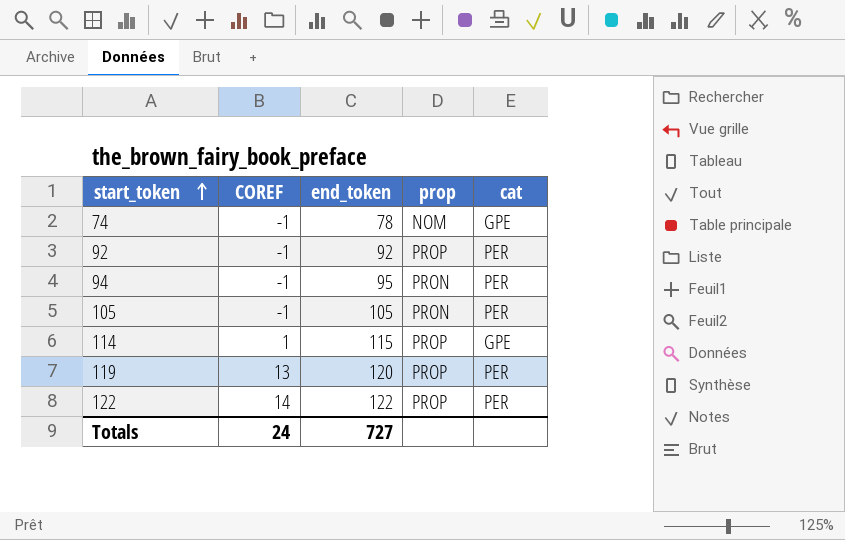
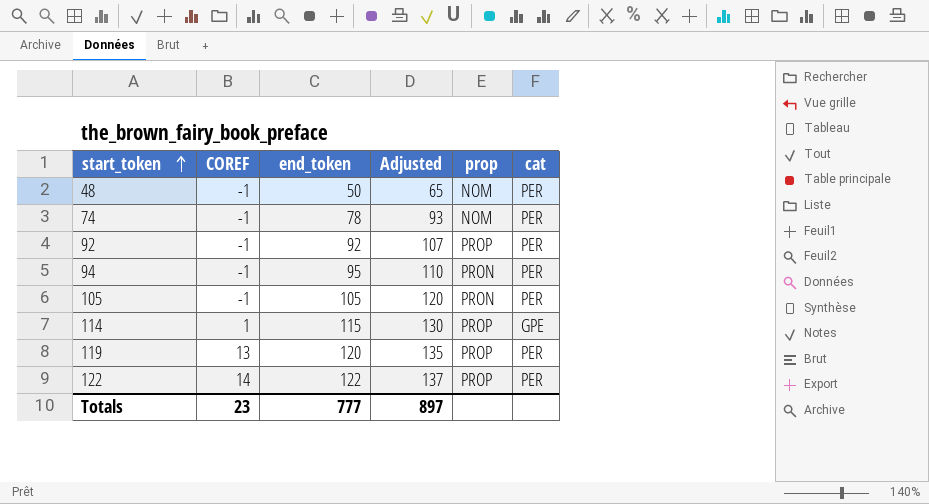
column Adjusted | formula: none -> [end_token] + 15
row 48: none -> -1 | 50 | 65 | NOM | PER
74 | cat: GPE -> PER
Totals | COREF: 24 -> 23
Totals | end_token: 727 -> 777

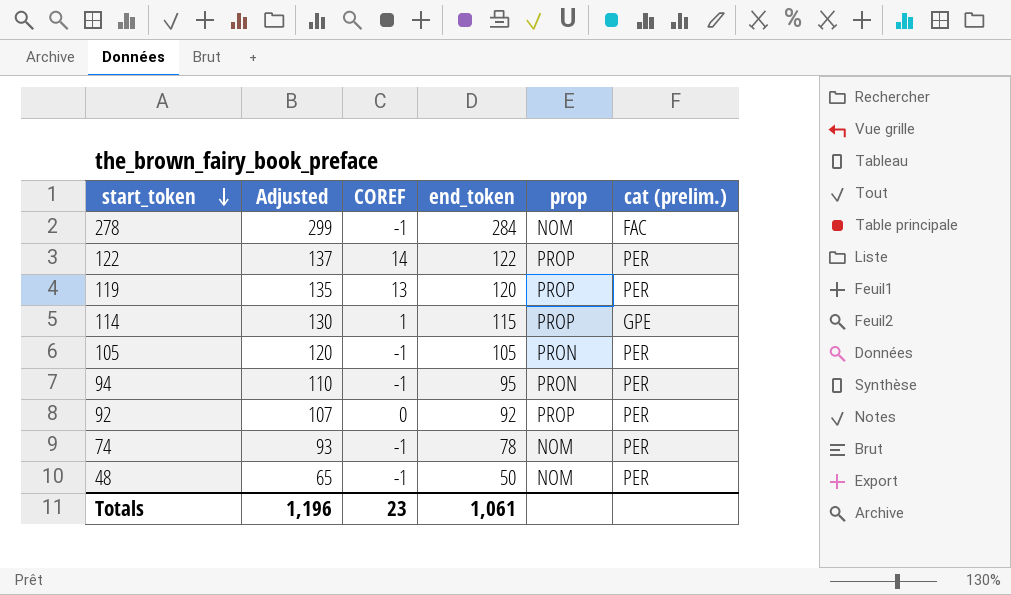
row order: start_token ascending -> start_token descending
column Adjusted | position: 4 -> 2
column name: cat -> cat (prelim.)
row 278: none -> 299 | -1 | 284 | NOM | FAC
92 | COREF: -1 -> 0
Totals | Adjusted: 897 -> 1,196
Totals | end_token: 777 -> 1,061

